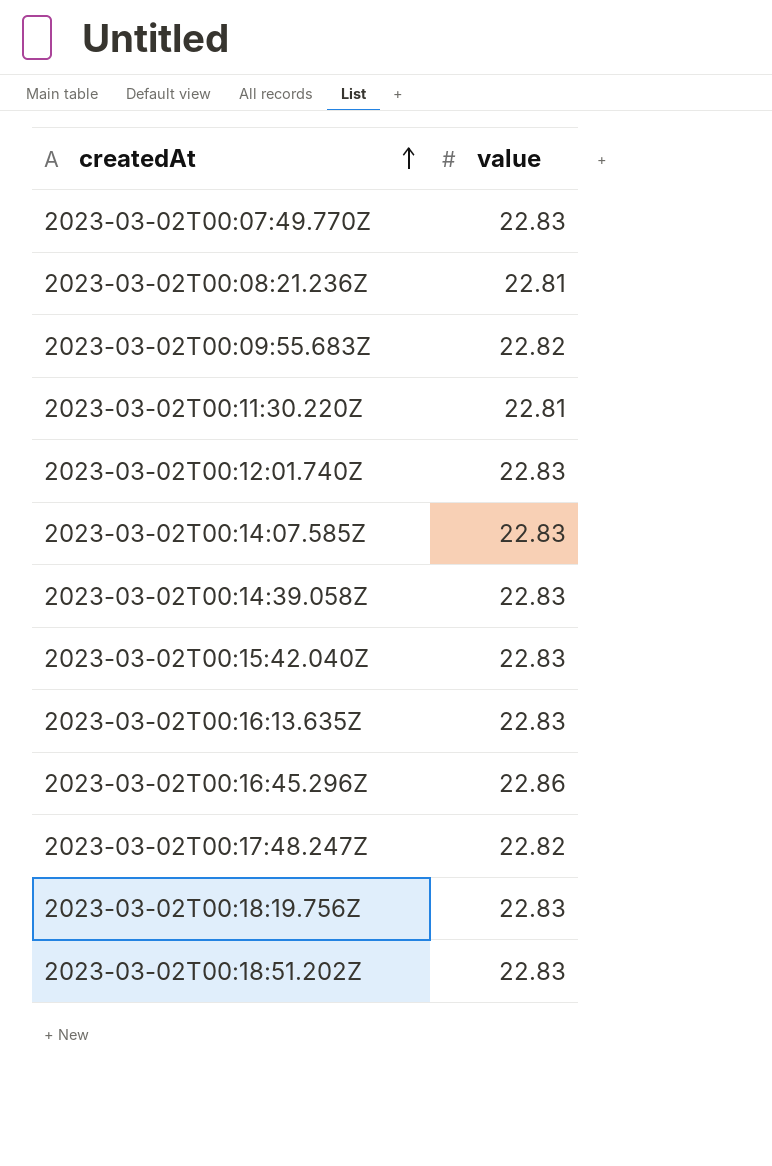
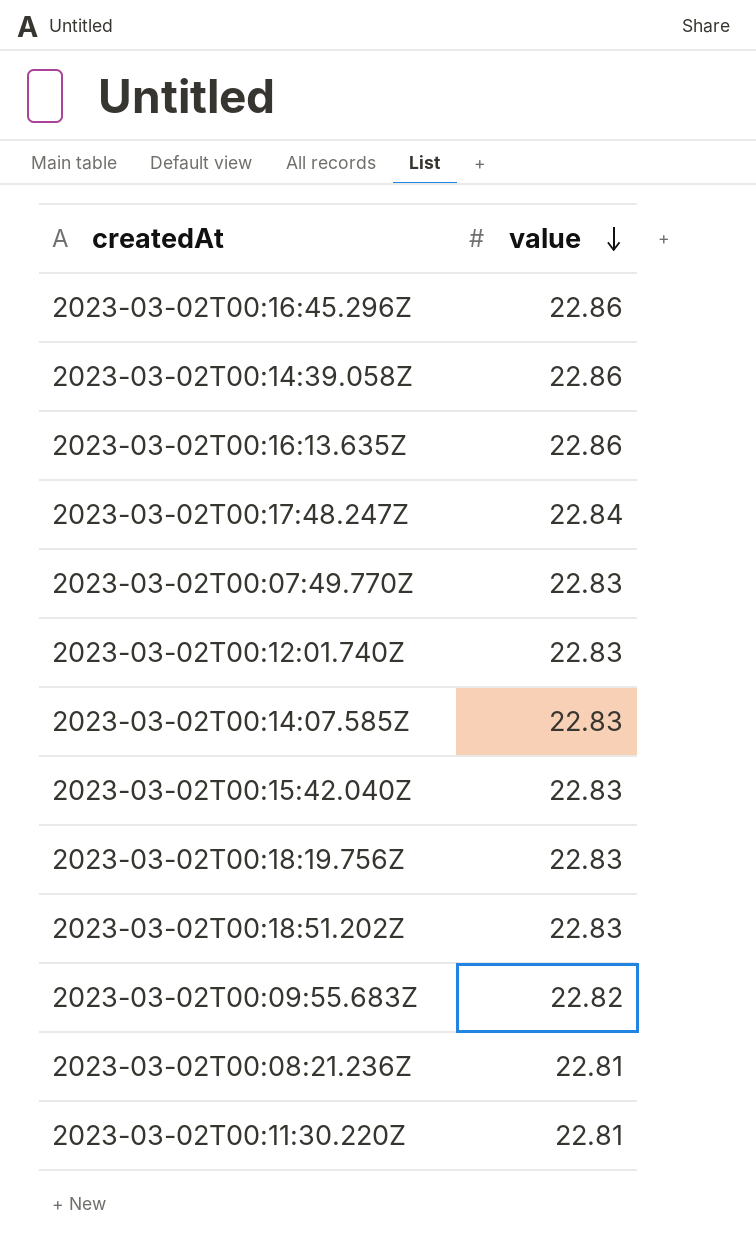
row order: createdAt ascending -> value descending
2023-03-02T00:14:39.058Z | value: 22.83 -> 22.86
2023-03-02T00:16:13.635Z | value: 22.83 -> 22.86
2023-03-02T00:17:48.247Z | value: 22.82 -> 22.84

